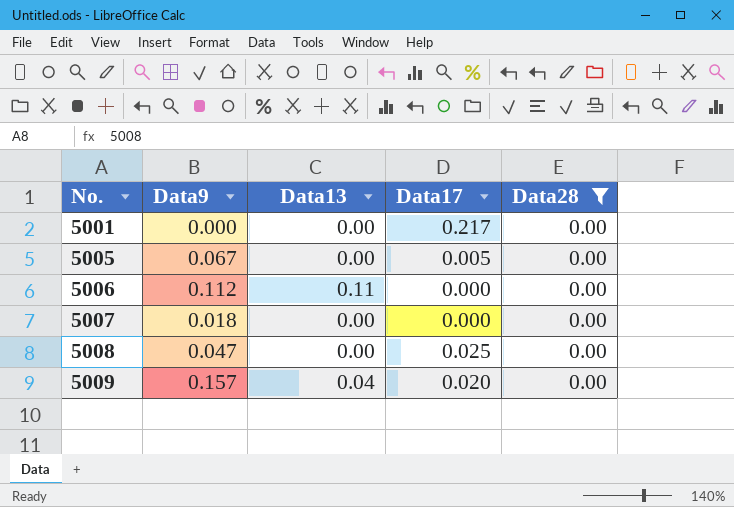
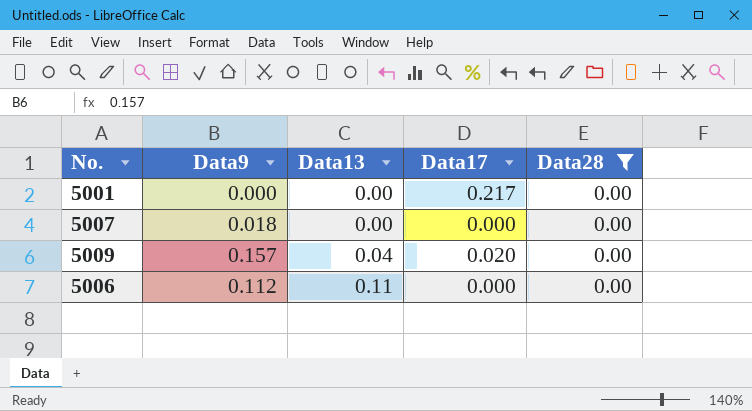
row order: No. ascending -> Data13 ascending
row 5005: 0.067 | 0.00 | 0.005 | 0.00 -> none
row 5008: 0.047 | 0.00 | 0.025 | 0.00 -> none

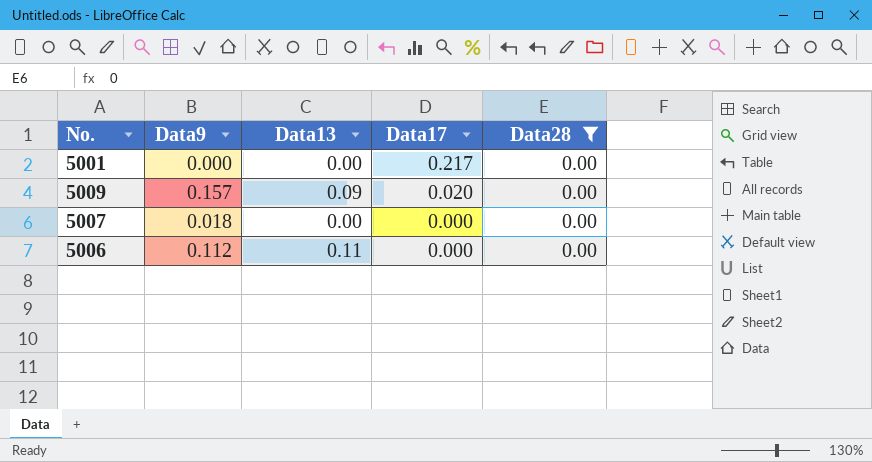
row order: Data13 ascending -> Data17 descending
5009 | Data13: 0.04 -> 0.09

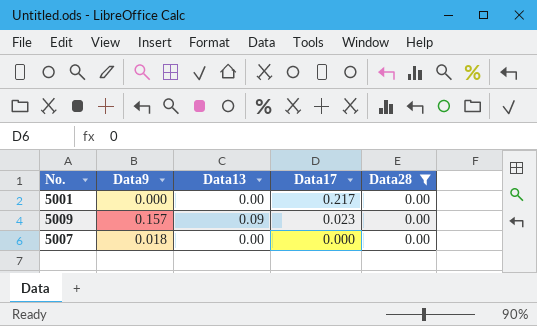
row 5006: 0.112 | 0.11 | 0.000 | 0.00 -> none
5009 | Data17: 0.020 -> 0.023

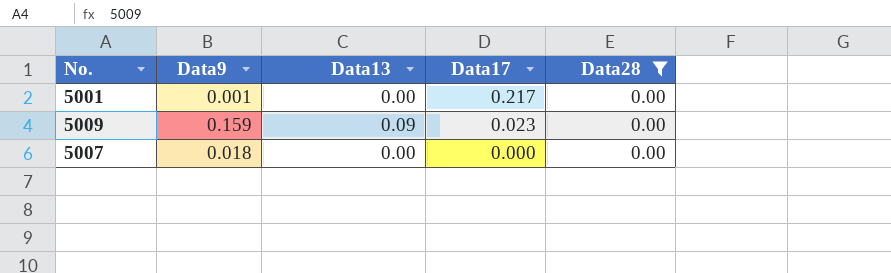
5001 | Data9: 0.000 -> 0.001
5009 | Data9: 0.157 -> 0.159

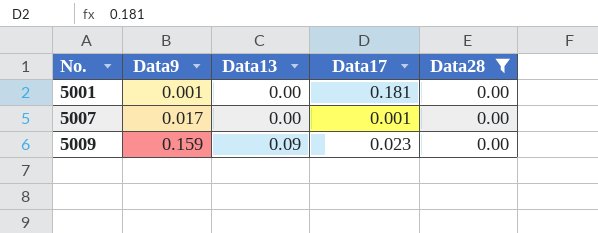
row order: Data17 descending -> No. ascending
5001 | Data17: 0.217 -> 0.181
5007 | Data9: 0.018 -> 0.017
5007 | Data17: 0.000 -> 0.001

